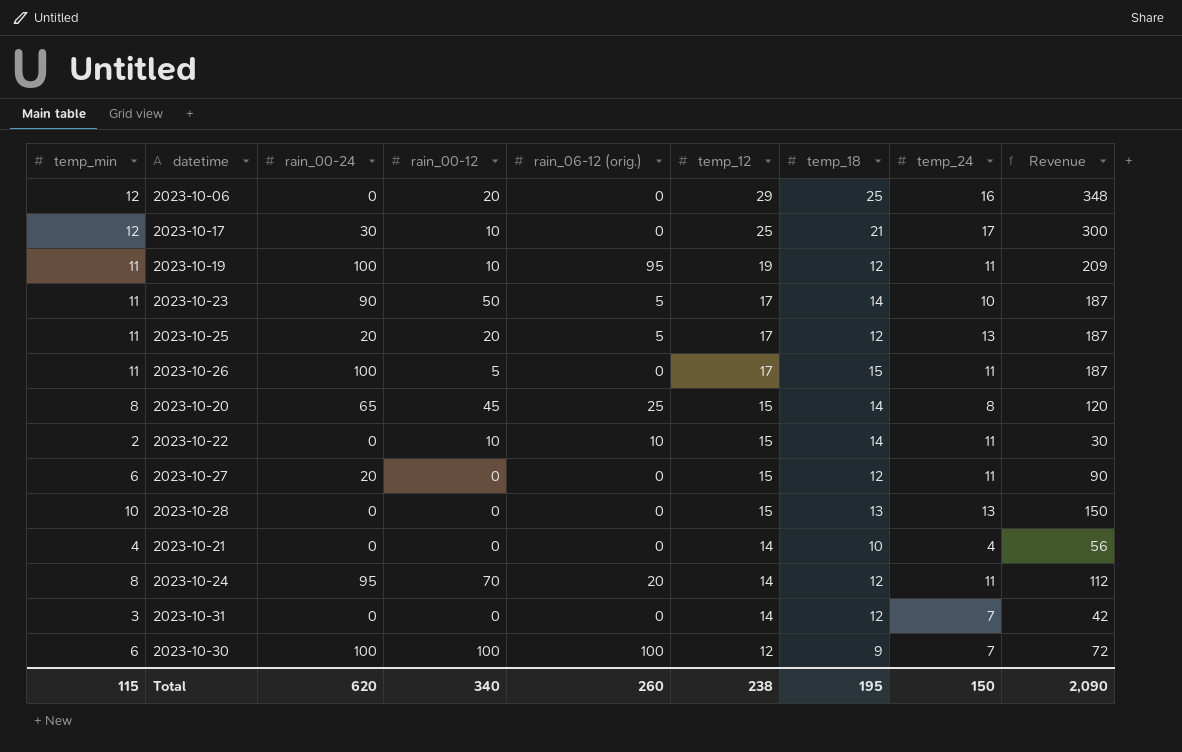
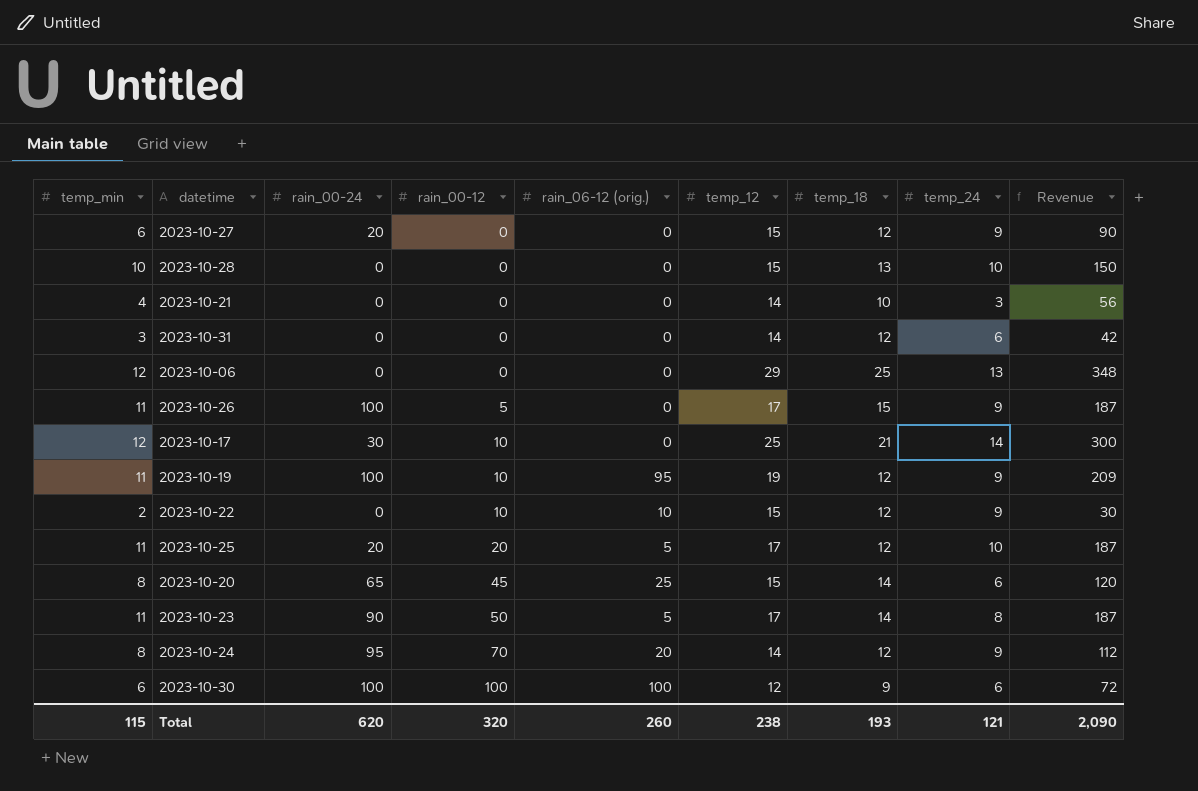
row order: temp_12 descending -> rain_00-12 ascending
2023-10-27 | temp_24: 11 -> 9
2023-10-28 | temp_24: 13 -> 10
2023-10-21 | temp_24: 4 -> 3
2023-10-31 | temp_24: 7 -> 6
2023-10-06 | rain_00-12: 20 -> 0
2023-10-06 | temp_24: 16 -> 13
2023-10-26 | temp_24: 11 -> 9
2023-10-17 | temp_24: 17 -> 14
2023-10-19 | temp_24: 11 -> 9
2023-10-22 | temp_18: 14 -> 12
2023-10-22 | temp_24: 11 -> 9
2023-10-25 | temp_24: 13 -> 10
2023-10-20 | temp_24: 8 -> 6
2023-10-23 | temp_24: 10 -> 8
2023-10-24 | temp_24: 11 -> 9
2023-10-30 | temp_24: 7 -> 6
Total | rain_00-12: 340 -> 320
Total | temp_18: 195 -> 193
Total | temp_24: 150 -> 121

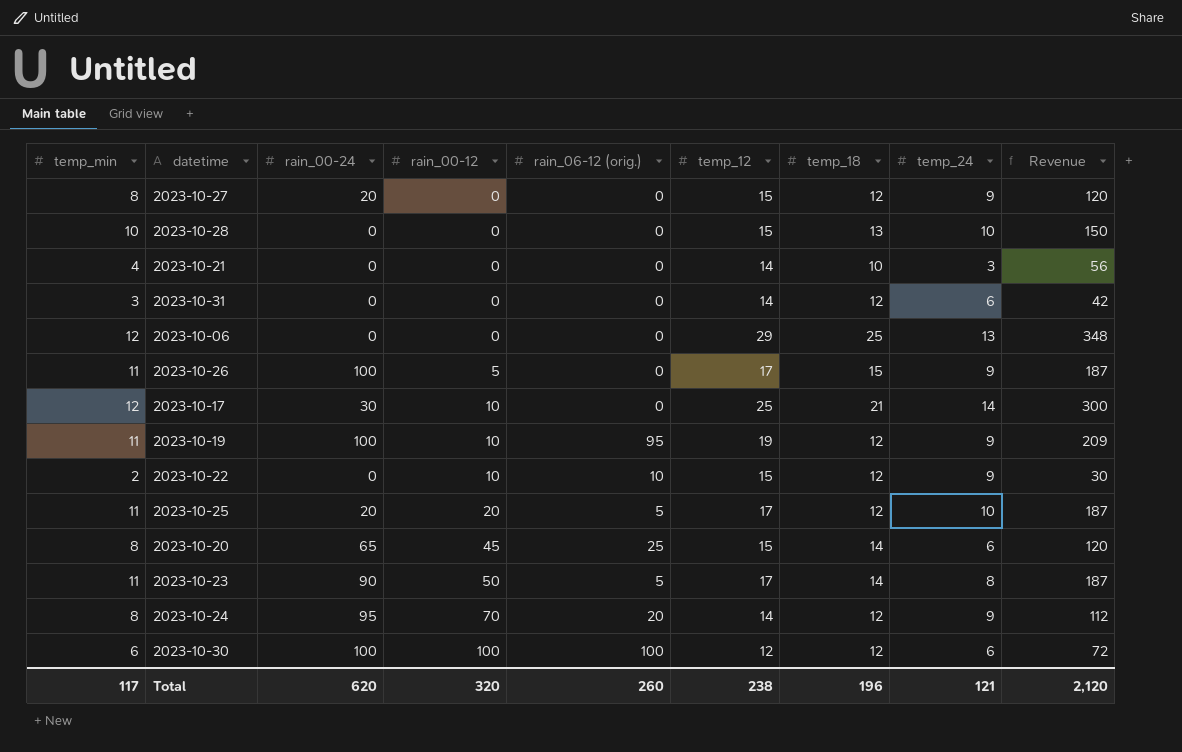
2023-10-27 | temp_min: 6 -> 8
2023-10-27 | Revenue: 90 -> 120
2023-10-30 | temp_18: 9 -> 12
Total | temp_min: 115 -> 117
Total | temp_18: 193 -> 196
Total | Revenue: 2,090 -> 2,120

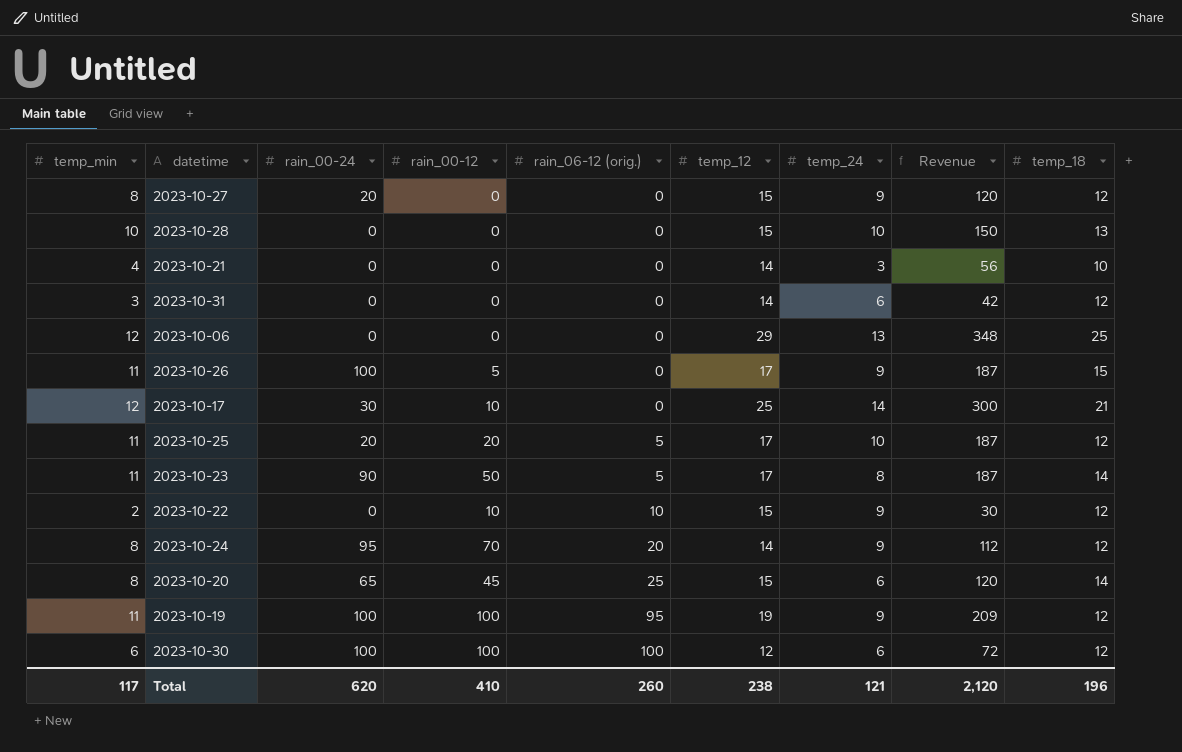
row order: rain_00-12 ascending -> rain_06-12 (orig.) ascending
column temp_18 | position: 7 -> 9
2023-10-19 | rain_00-12: 10 -> 100
Total | rain_00-12: 320 -> 410

